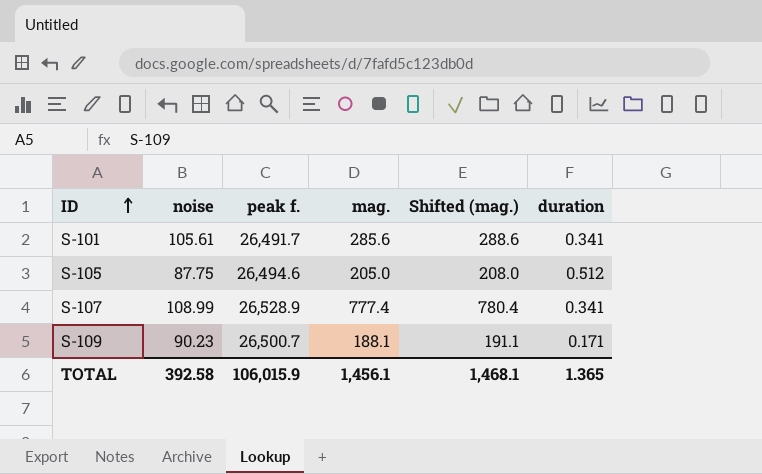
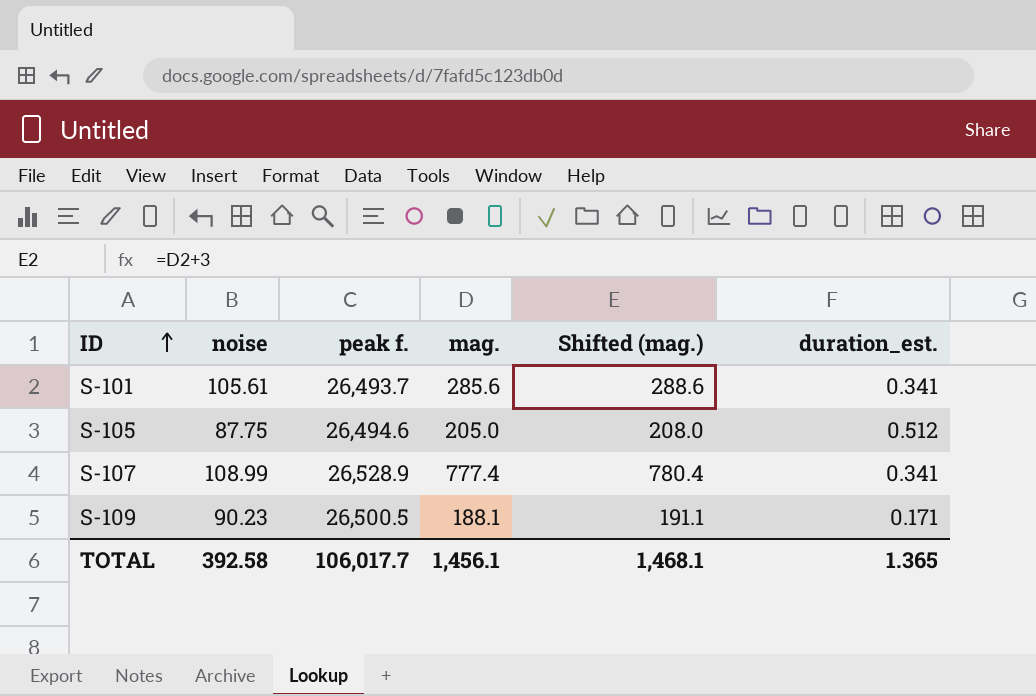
column name: duration -> duration_est.
S-101 | peak f.: 26,491.7 -> 26,493.7
S-109 | peak f.: 26,500.7 -> 26,500.5
TOTAL | peak f.: 106,015.9 -> 106,017.7

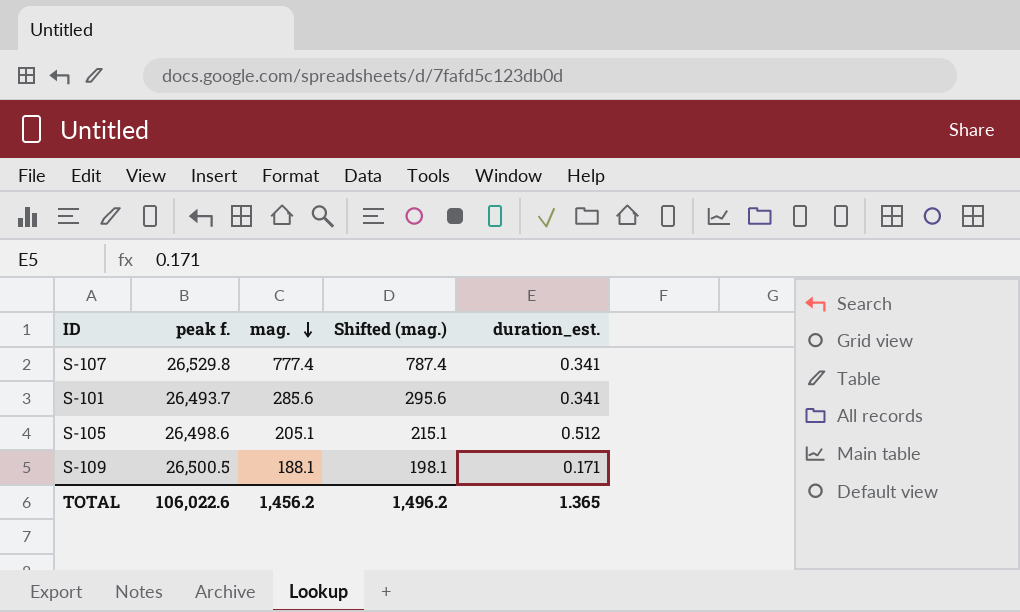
row order: ID ascending -> mag. descending
column noise | position: 2 -> none
column Shifted (mag.) | formula: [mag.] + 3 -> [mag.] + 10
S-107 | peak f.: 26,528.9 -> 26,529.8
S-105 | peak f.: 26,494.6 -> 26,498.6
S-105 | mag.: 205.0 -> 205.1
TOTAL | peak f.: 106,017.7 -> 106,022.6
TOTAL | mag.: 1,456.1 -> 1,456.2
TOTAL | Shifted (mag.): 1,468.1 -> 1,496.2

